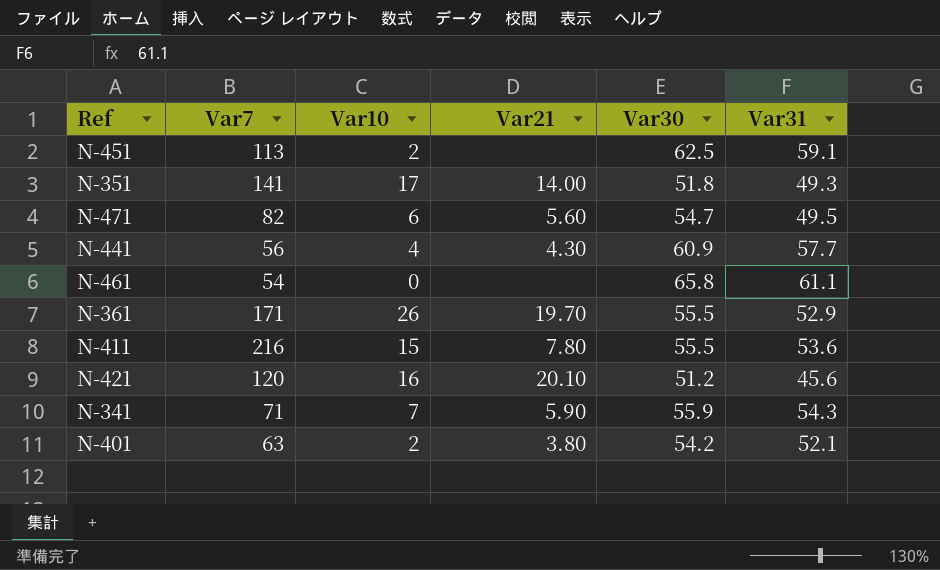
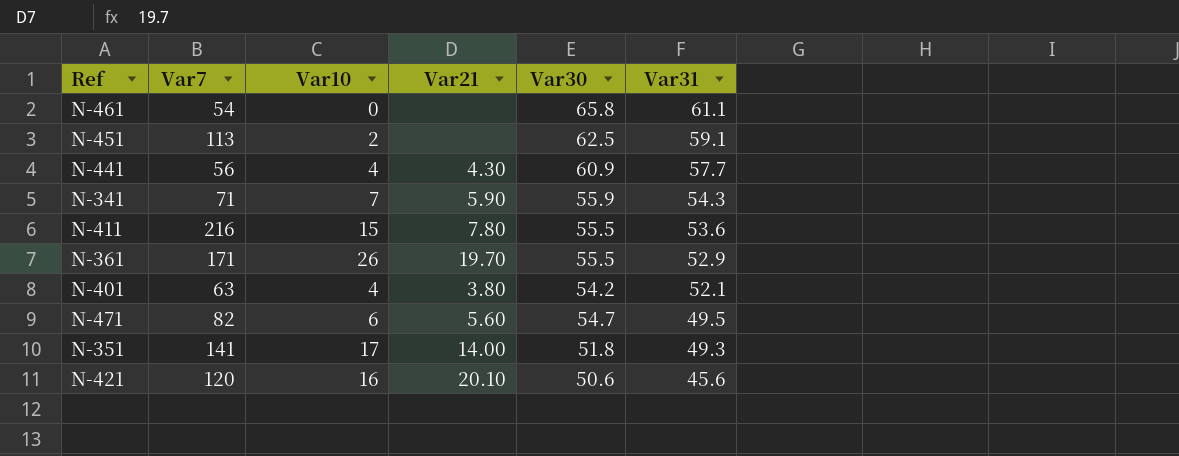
row order: none -> Var31 descending
N-401 | Var10: 2 -> 4
N-421 | Var30: 51.2 -> 50.6

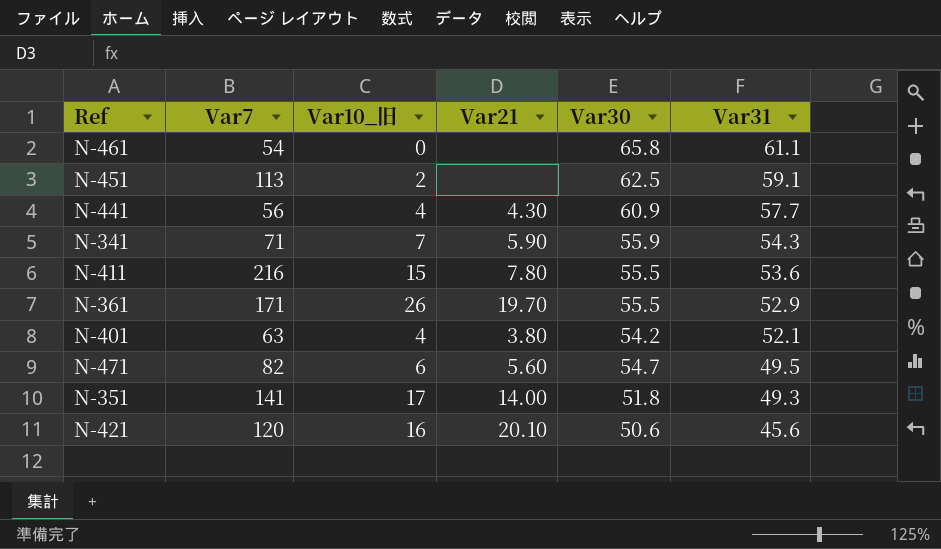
column name: Var10 -> Var10_旧

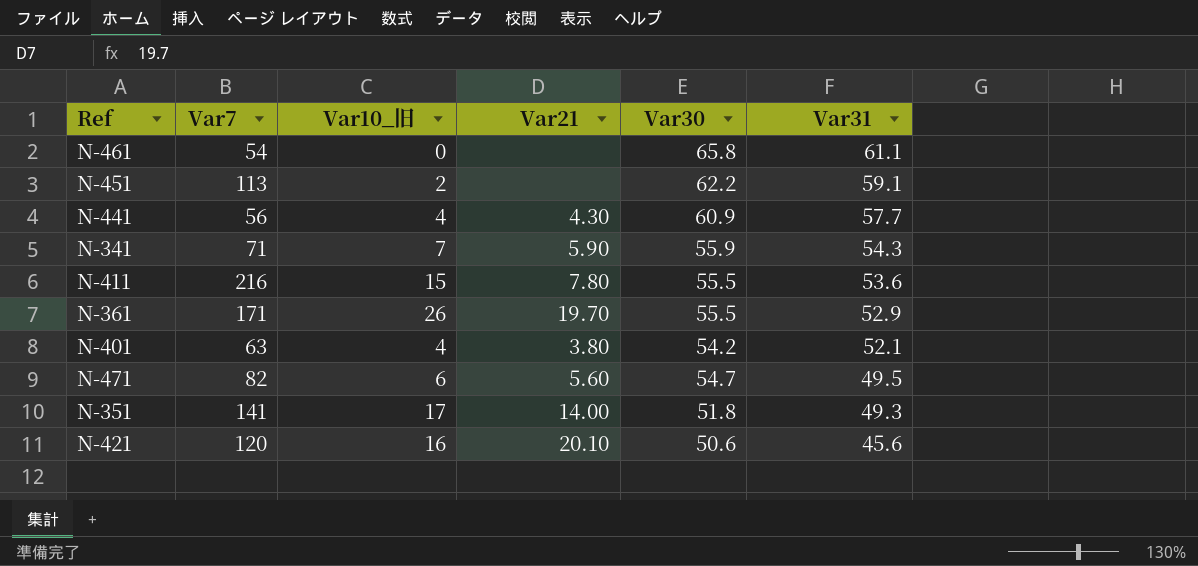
N-451 | Var30: 62.5 -> 62.2

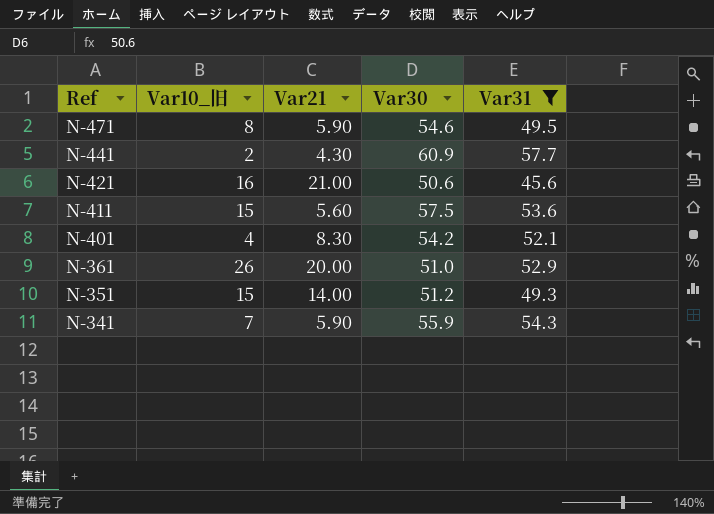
filter: none -> Var31 <= 57.7
row order: Var31 descending -> Ref descending
column Var7 | position: 2 -> none
N-471 | Var10_旧: 6 -> 8
N-471 | Var21: 5.60 -> 5.90
N-471 | Var30: 54.7 -> 54.6
N-441 | Var10_旧: 4 -> 2
N-421 | Var21: 20.10 -> 21.00
N-411 | Var21: 7.80 -> 5.60
N-411 | Var30: 55.5 -> 57.5
N-401 | Var21: 3.80 -> 8.30
N-361 | Var21: 19.70 -> 20.00
N-361 | Var30: 55.5 -> 51.0
N-351 | Var10_旧: 17 -> 15
N-351 | Var30: 51.8 -> 51.2

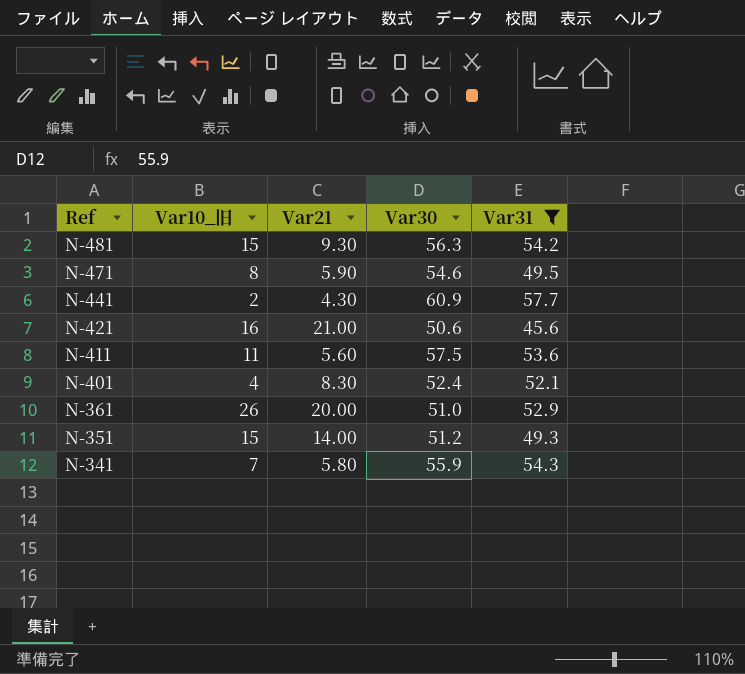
row N-481: none -> 15 | 9.30 | 56.3 | 54.2
N-411 | Var10_旧: 15 -> 11
N-401 | Var30: 54.2 -> 52.4
N-341 | Var21: 5.90 -> 5.80

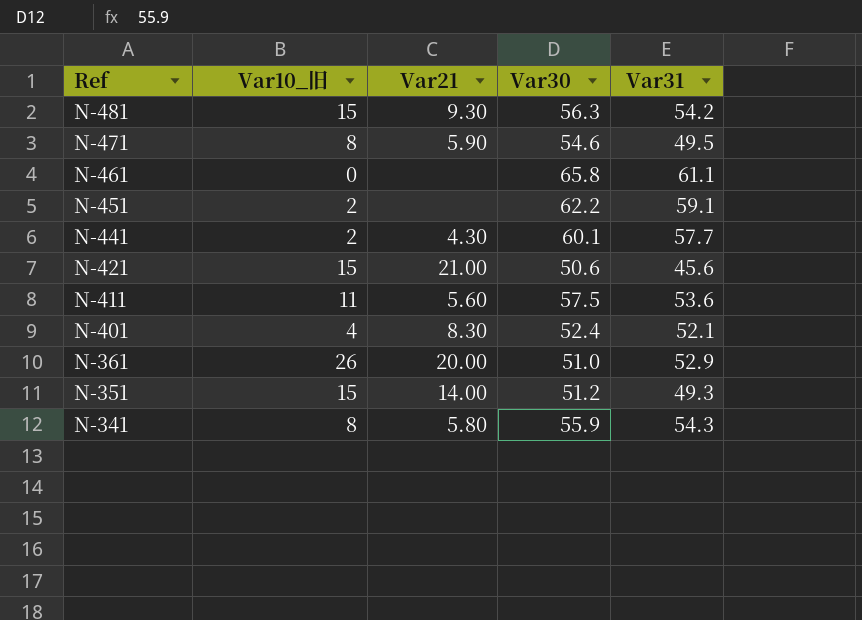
filter: Var31 <= 57.7 -> none
N-441 | Var30: 60.9 -> 60.1
N-421 | Var10_旧: 16 -> 15
N-341 | Var10_旧: 7 -> 8

